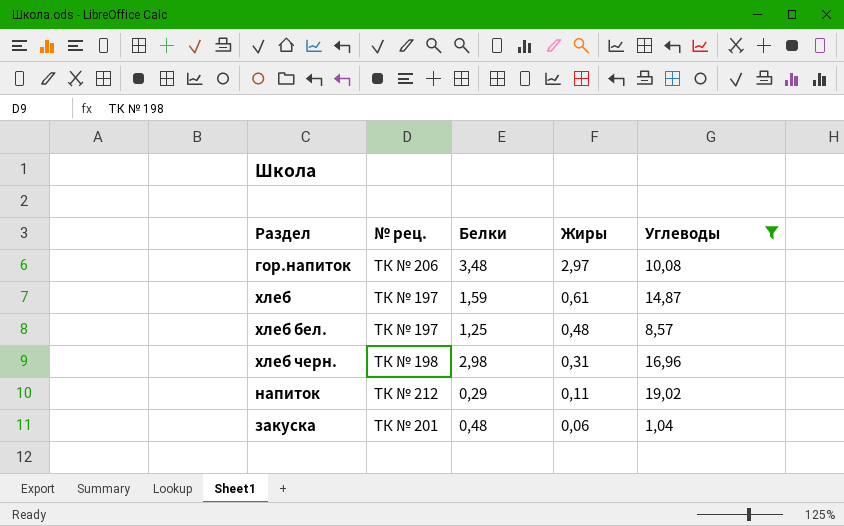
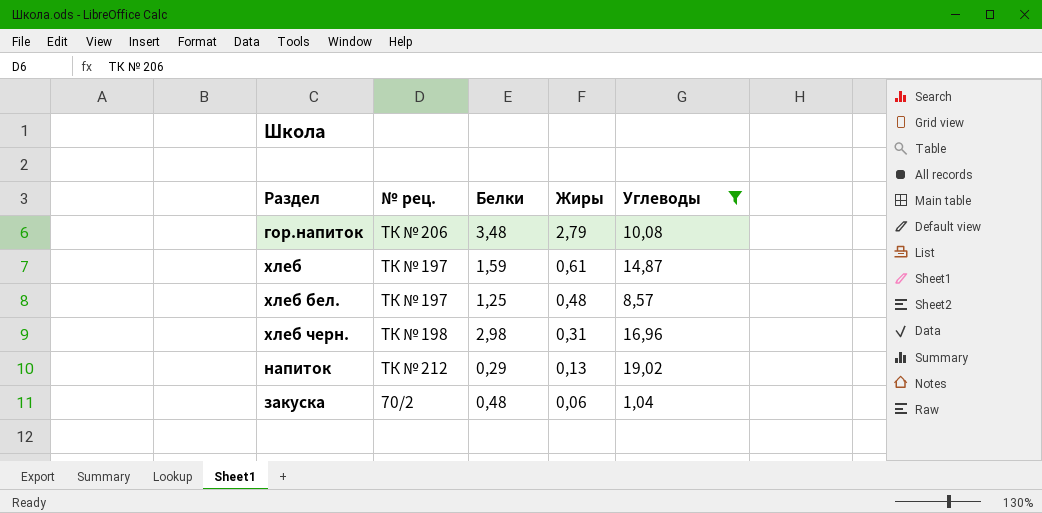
гор.напиток | Жиры: 2,97 -> 2,79
напиток | Жиры: 0,11 -> 0,13
закуска | № рец.: ТК № 201 -> 70/2

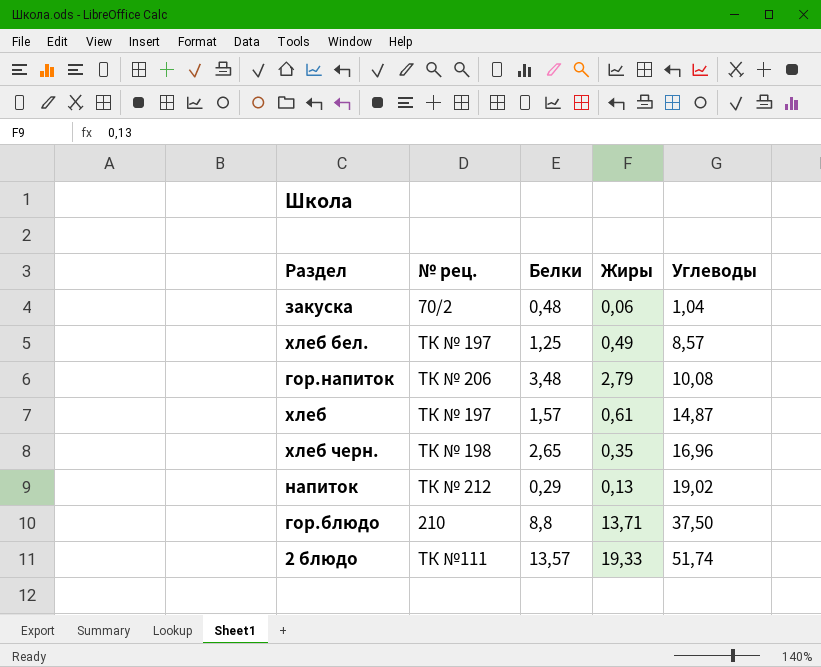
filter: Углеводы <= 19,02 -> none
row order: Жиры descending -> Углеводы ascending
хлеб бел. | Жиры: 0,48 -> 0,49
хлеб | Белки: 1,59 -> 1,57
хлеб черн. | Белки: 2,98 -> 2,65
хлеб черн. | Жиры: 0,31 -> 0,35

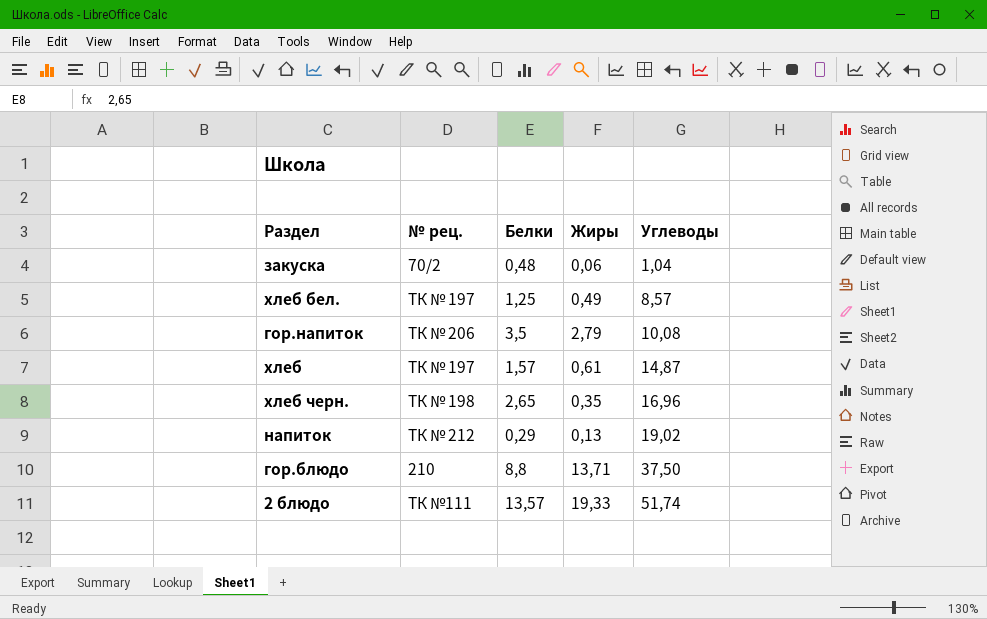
гор.напиток | Белки: 3,48 -> 3,5

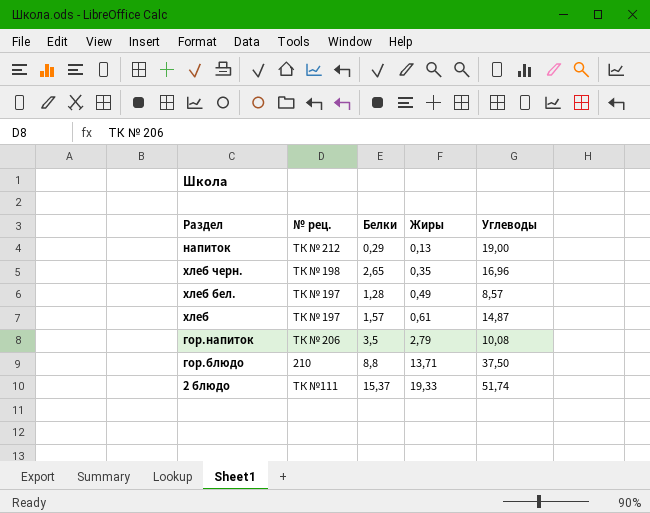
row order: Углеводы ascending -> Жиры ascending
row закуска: 70/2 | 0,48 | 0,06 | 1,04 -> none
напиток | Углеводы: 19,02 -> 19,00
хлеб бел. | Белки: 1,25 -> 1,28
2 блюдо | Белки: 13,57 -> 15,37

